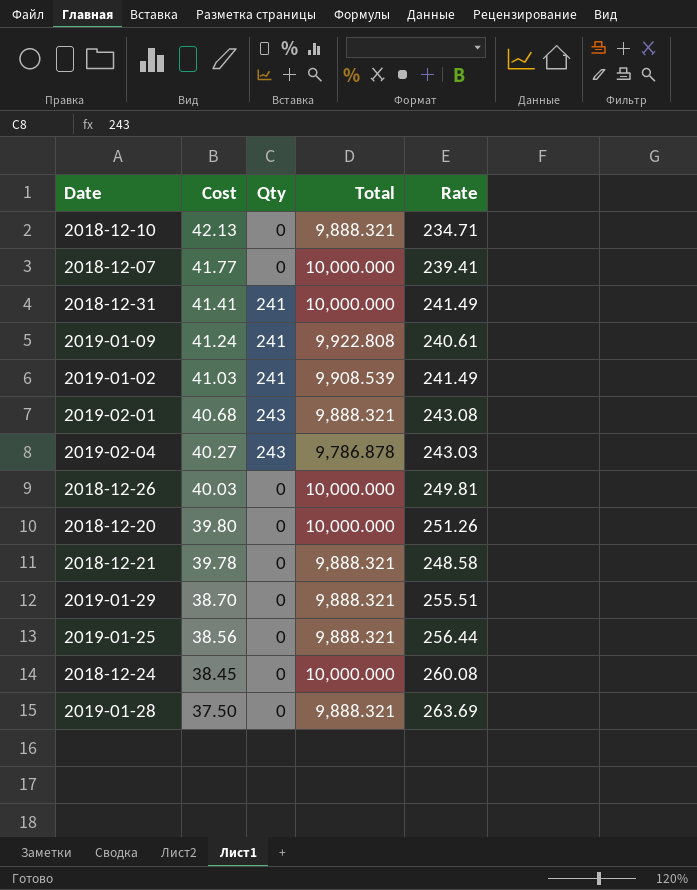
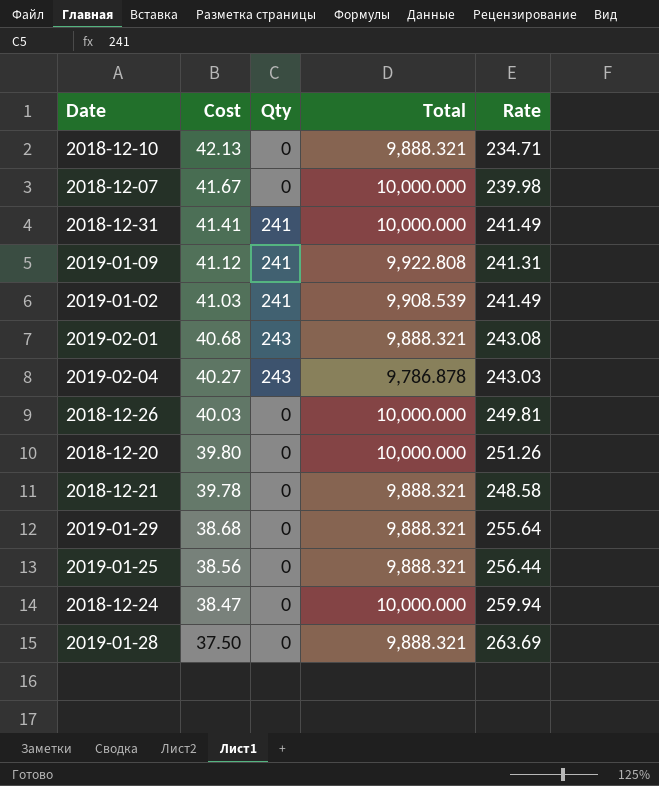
2018-12-07 | Cost: 41.77 -> 41.67
2018-12-07 | Rate: 239.41 -> 239.98
2019-01-09 | Cost: 41.24 -> 41.12
2019-01-09 | Rate: 240.61 -> 241.31
2019-01-29 | Cost: 38.70 -> 38.68
2019-01-29 | Rate: 255.51 -> 255.64
2018-12-24 | Cost: 38.45 -> 38.47
2018-12-24 | Rate: 260.08 -> 259.94

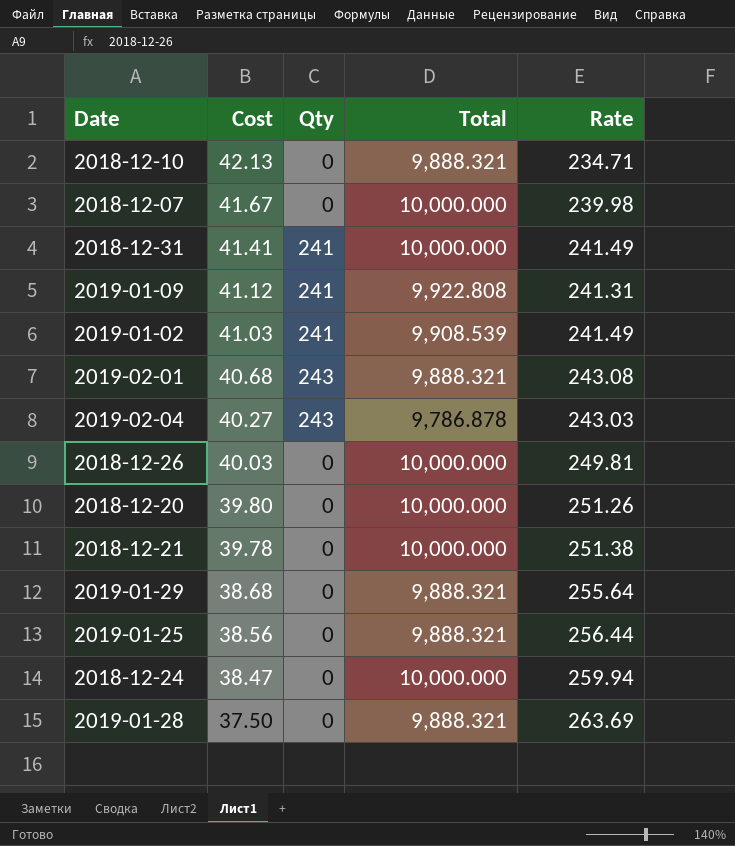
2018-12-21 | Total: 9,888.321 -> 10,000.000
2018-12-21 | Rate: 248.58 -> 251.38

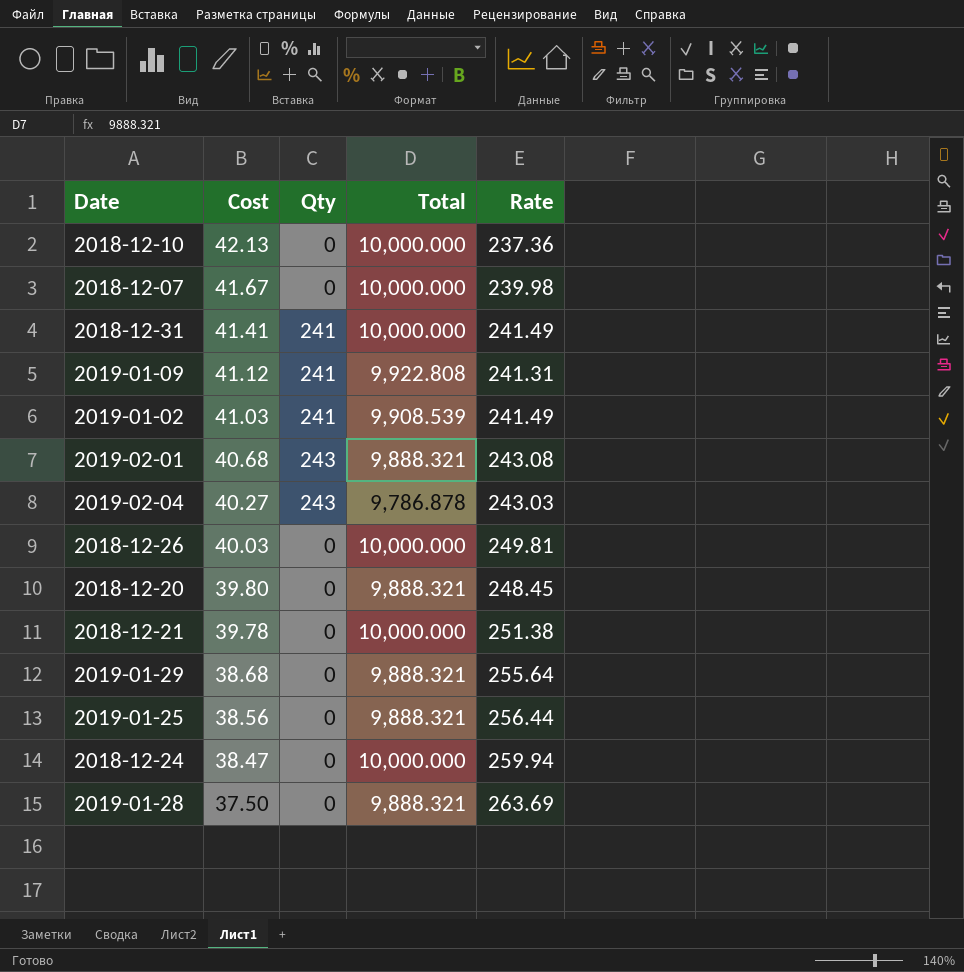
2018-12-10 | Total: 9,888.321 -> 10,000.000
2018-12-10 | Rate: 234.71 -> 237.36
2018-12-20 | Total: 10,000.000 -> 9,888.321
2018-12-20 | Rate: 251.26 -> 248.45

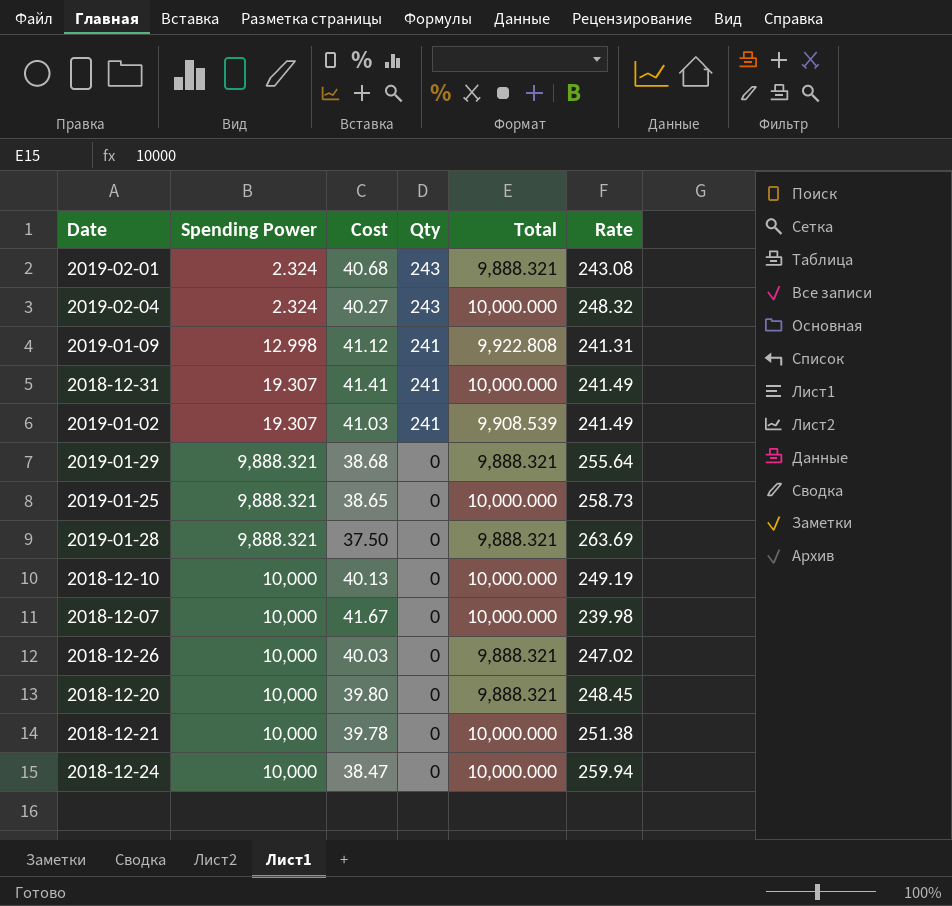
row order: Cost descending -> Spending Power ascending
column Spending Power | position: none -> 2
2019-02-04 | Total: 9,786.878 -> 10,000.000
2019-02-04 | Rate: 243.03 -> 248.32
2019-01-25 | Cost: 38.56 -> 38.65
2019-01-25 | Total: 9,888.321 -> 10,000.000
2019-01-25 | Rate: 256.44 -> 258.73
2018-12-10 | Cost: 42.13 -> 40.13
2018-12-10 | Rate: 237.36 -> 249.19
2018-12-26 | Total: 10,000.000 -> 9,888.321
2018-12-26 | Rate: 249.81 -> 247.02

